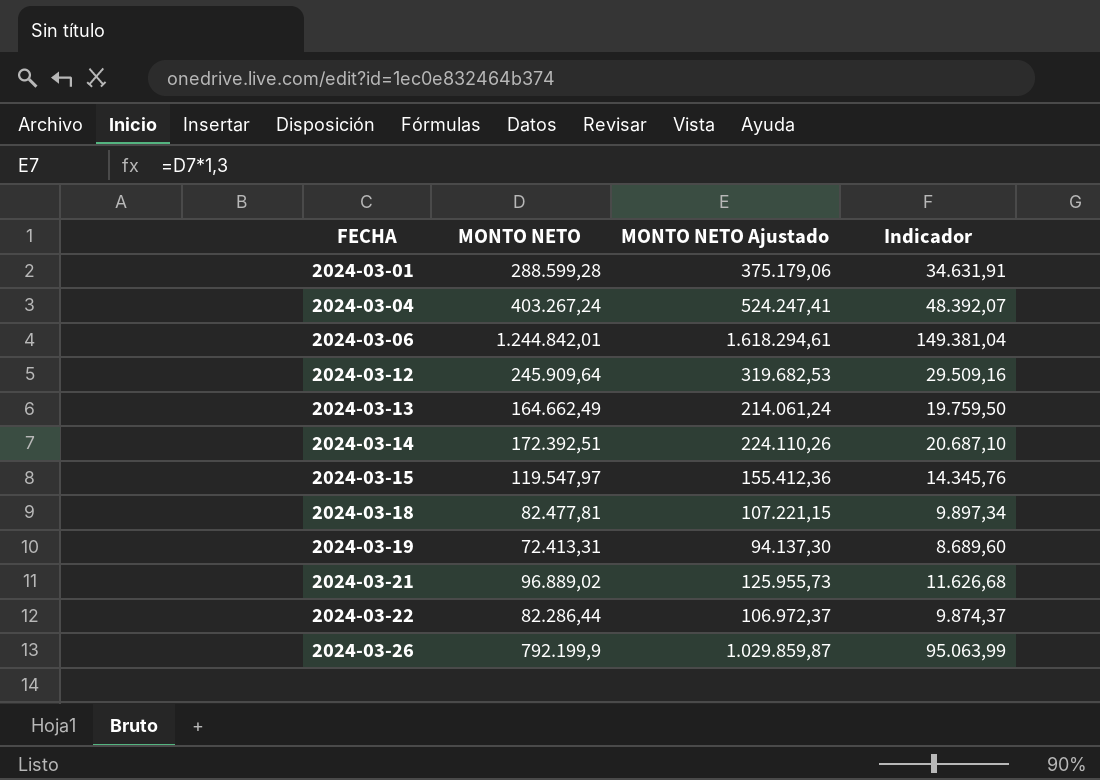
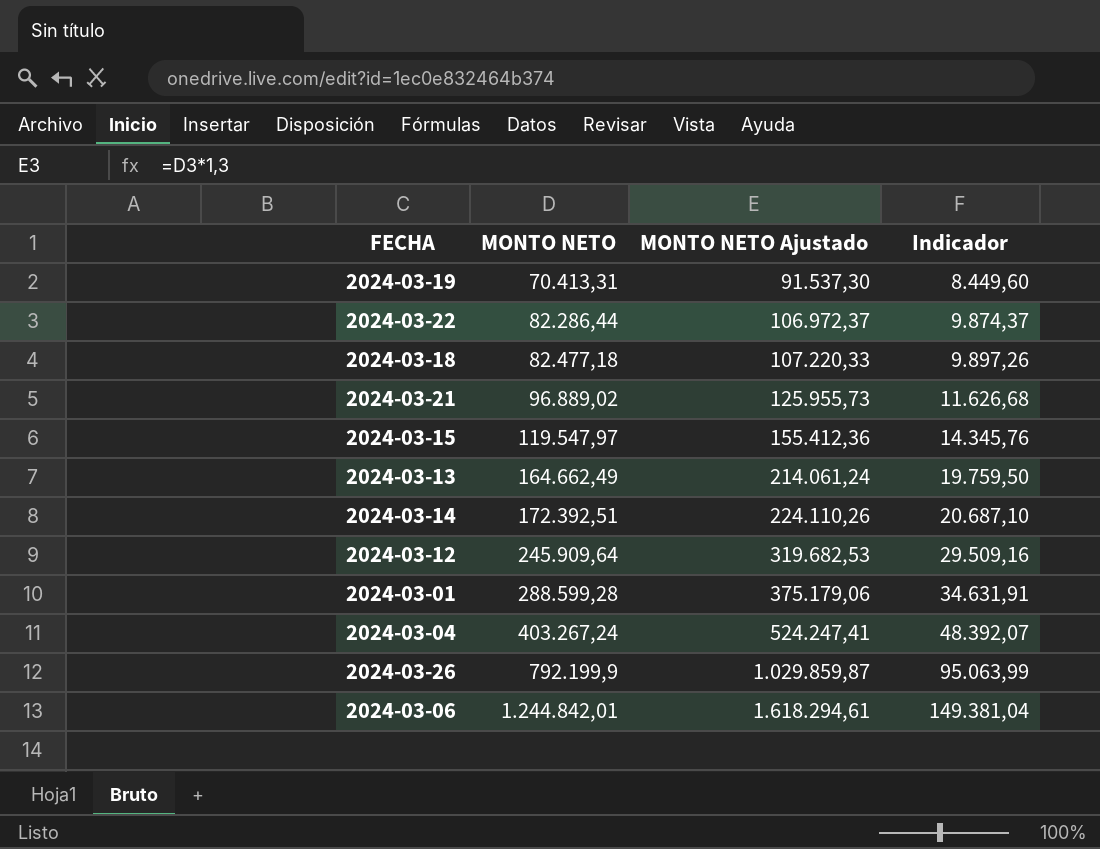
row order: FECHA ascending -> MONTO NETO ascending
2024-03-19 | MONTO NETO: 72.413,31 -> 70.413,31
2024-03-19 | MONTO NETO Ajustado: 94.137,30 -> 91.537,30
2024-03-19 | Indicador: 8.689,60 -> 8.449,60
2024-03-18 | MONTO NETO: 82.477,81 -> 82.477,18
2024-03-18 | MONTO NETO Ajustado: 107.221,15 -> 107.220,33
2024-03-18 | Indicador: 9.897,34 -> 9.897,26

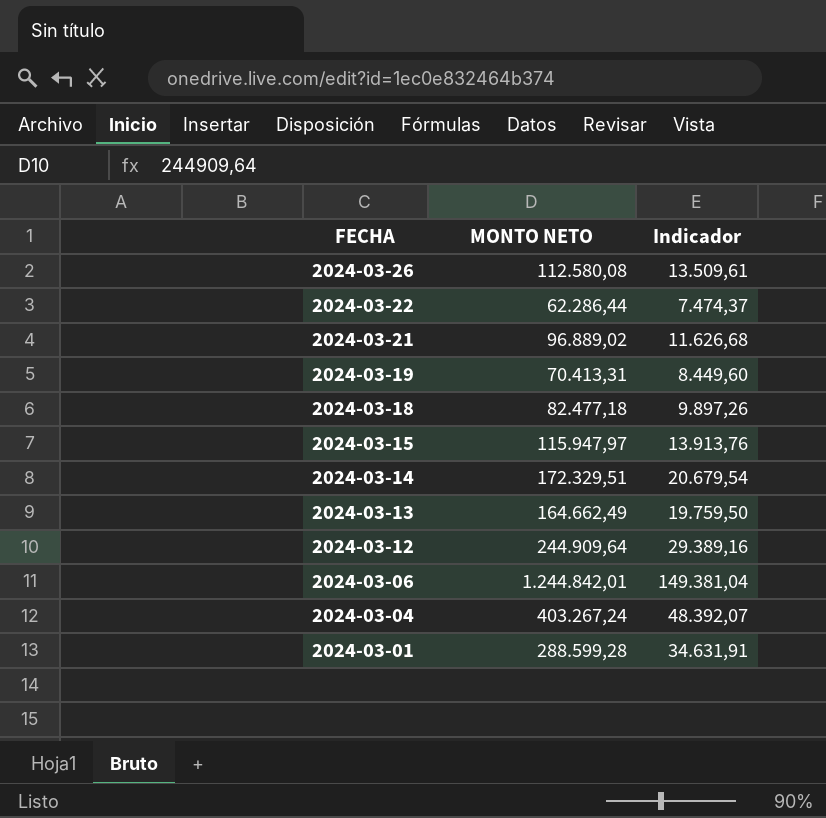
row order: MONTO NETO ascending -> FECHA descending
column MONTO NETO Ajustado | formula: [MONTO NETO] * 1,3 -> none
2024-03-26 | MONTO NETO: 792.199,9 -> 112.580,08
2024-03-26 | Indicador: 95.063,99 -> 13.509,61
2024-03-22 | MONTO NETO: 82.286,44 -> 62.286,44
2024-03-22 | Indicador: 9.874,37 -> 7.474,37
2024-03-15 | MONTO NETO: 119.547,97 -> 115.947,97
2024-03-15 | Indicador: 14.345,76 -> 13.913,76
2024-03-14 | MONTO NETO: 172.392,51 -> 172.329,51
2024-03-14 | Indicador: 20.687,10 -> 20.679,54
2024-03-12 | MONTO NETO: 245.909,64 -> 244.909,64
2024-03-12 | Indicador: 29.509,16 -> 29.389,16

